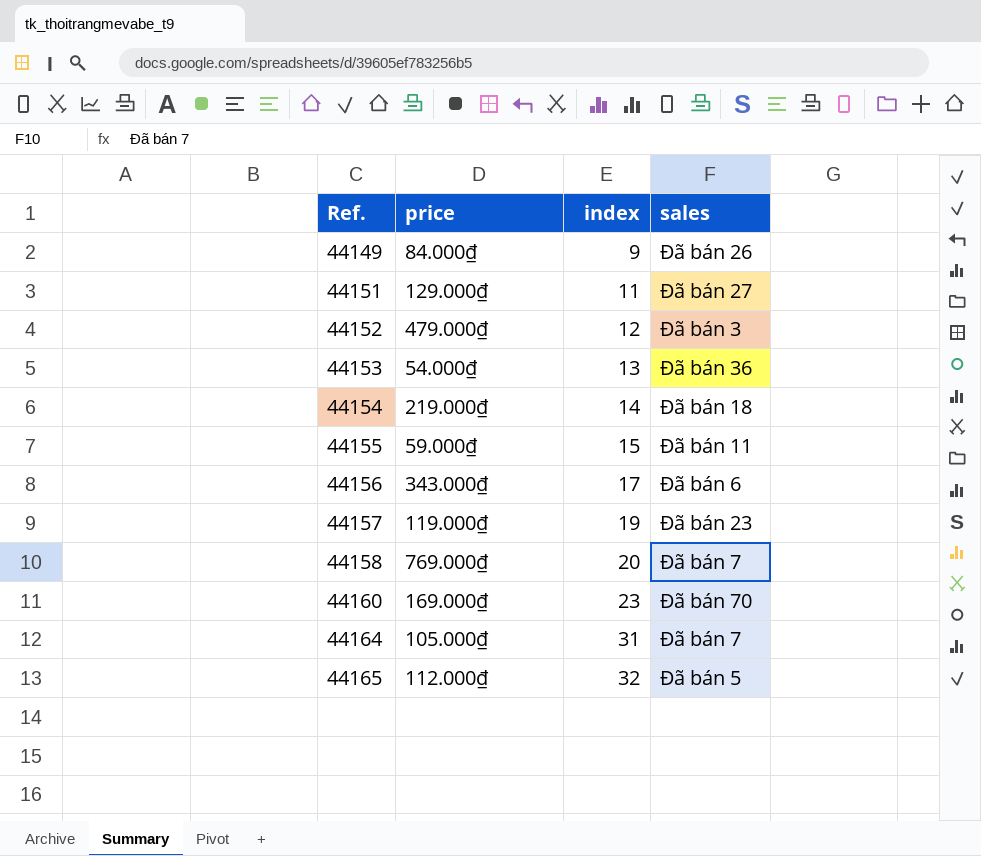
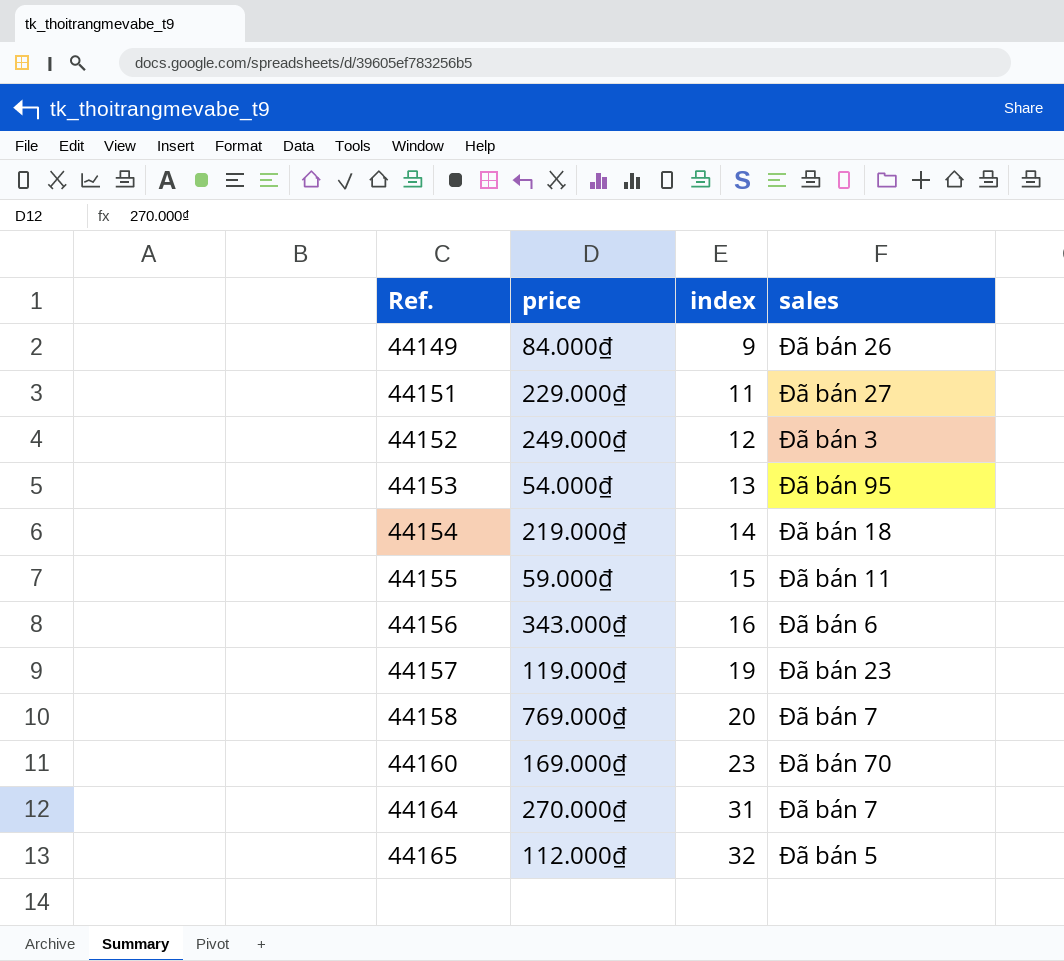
44151 | price: 129.000₫ -> 229.000₫
44152 | price: 479.000₫ -> 249.000₫
44153 | sales: Đã bán 36 -> Đã bán 95
44156 | index: 17 -> 16
44164 | price: 105.000₫ -> 270.000₫

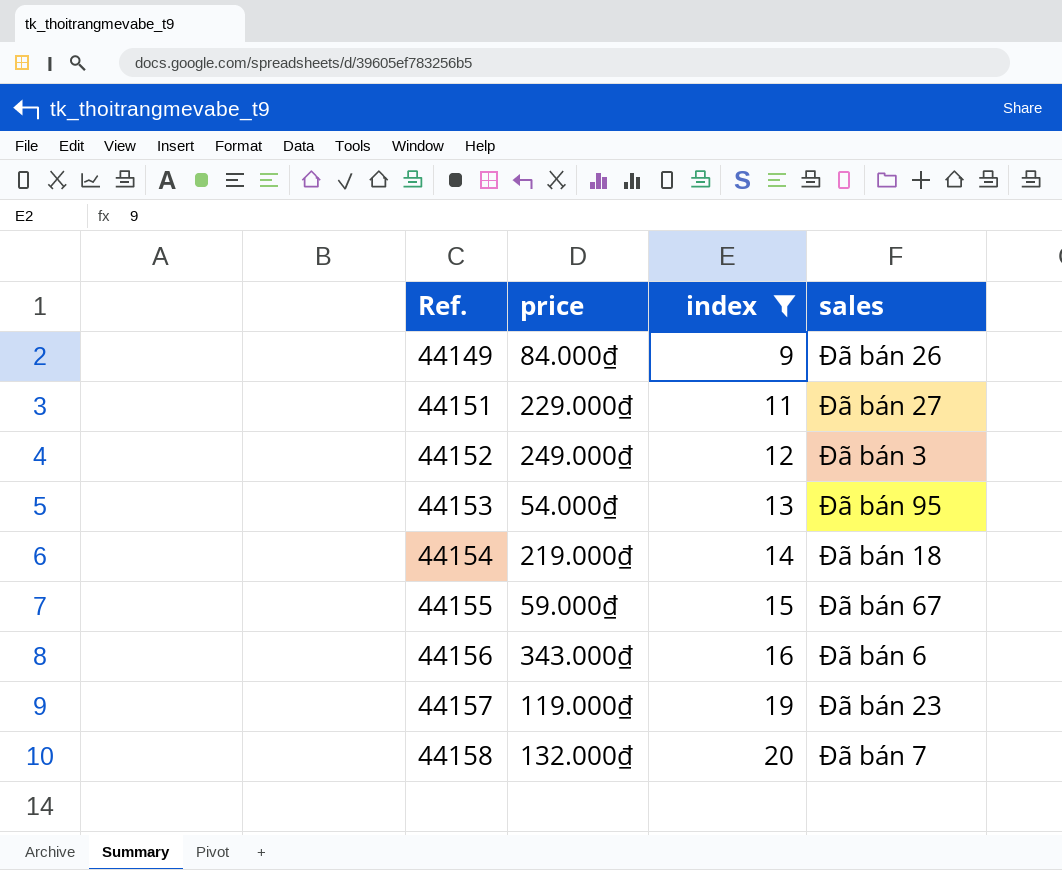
filter: none -> index <= 20
44155 | sales: Đã bán 11 -> Đã bán 67
44158 | price: 769.000₫ -> 132.000₫

